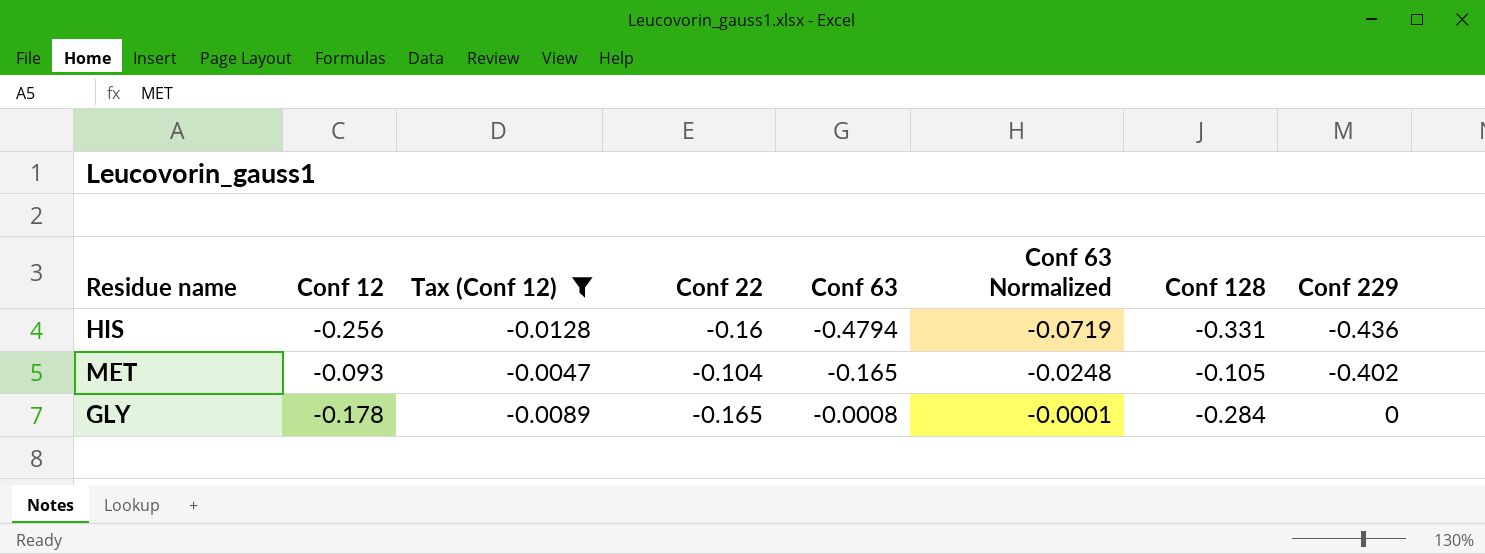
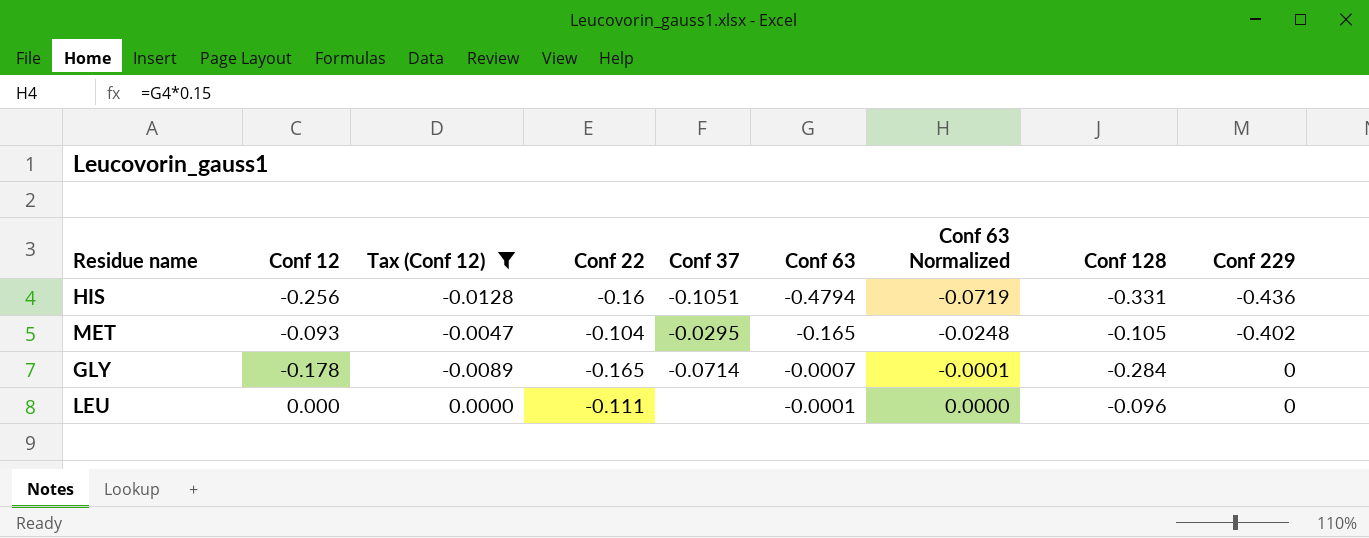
column Conf 37 | position: none -> 5
GLY | Conf 63: -0.0008 -> -0.0007
row LEU: none -> 0.000 | 0.0000 | -0.111 | none | -0.0001 | 0.0000 | -0.096 | 0

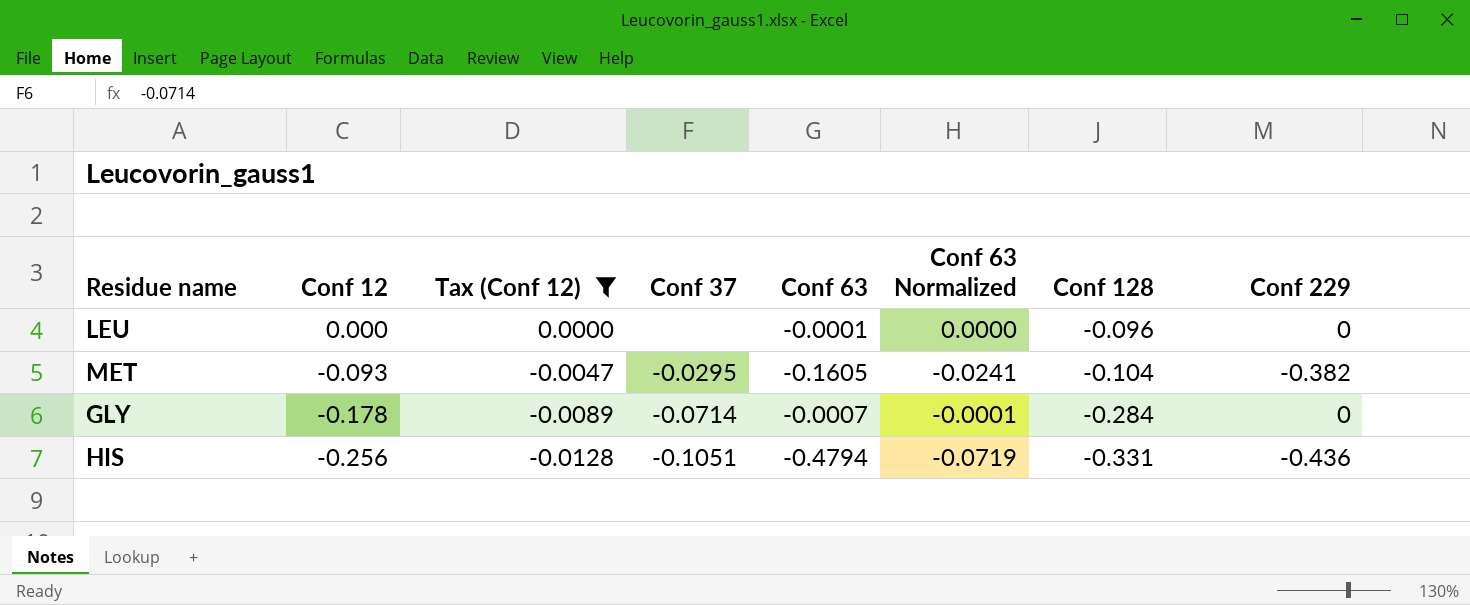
row order: Conf 63 ascending -> Conf 12 descending
column Conf 22 | position: 4 -> none
MET | Conf 63: -0.165 -> -0.1605
MET | Conf 63 Normalized: -0.0248 -> -0.0241
MET | Conf 128: -0.105 -> -0.104
MET | Conf 229: -0.402 -> -0.382

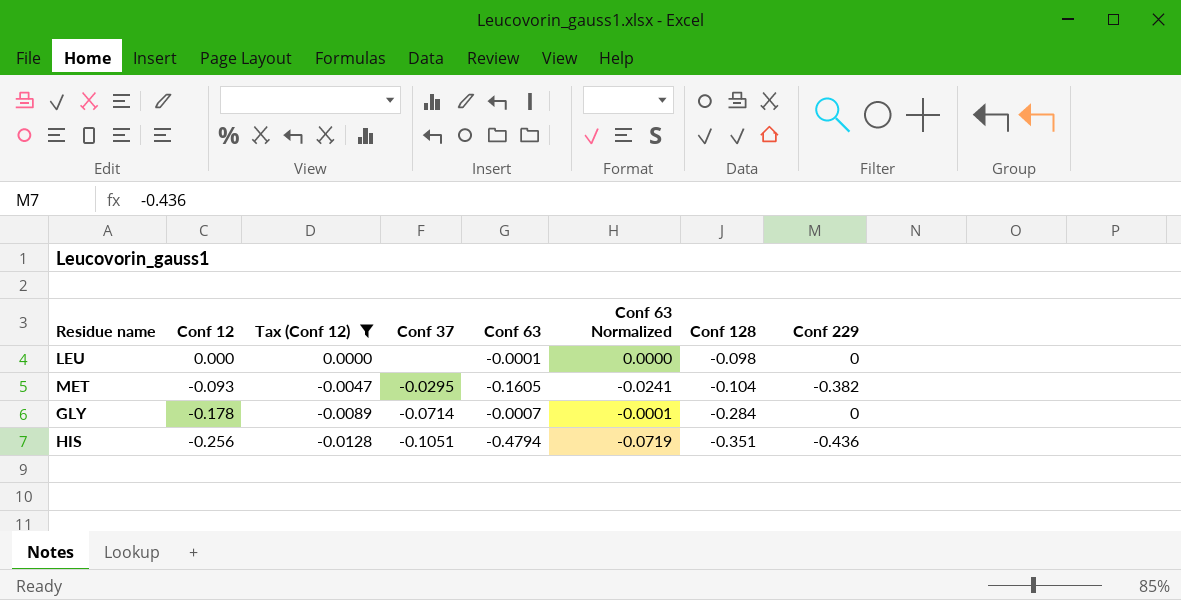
LEU | Conf 128: -0.096 -> -0.098
HIS | Conf 128: -0.331 -> -0.351

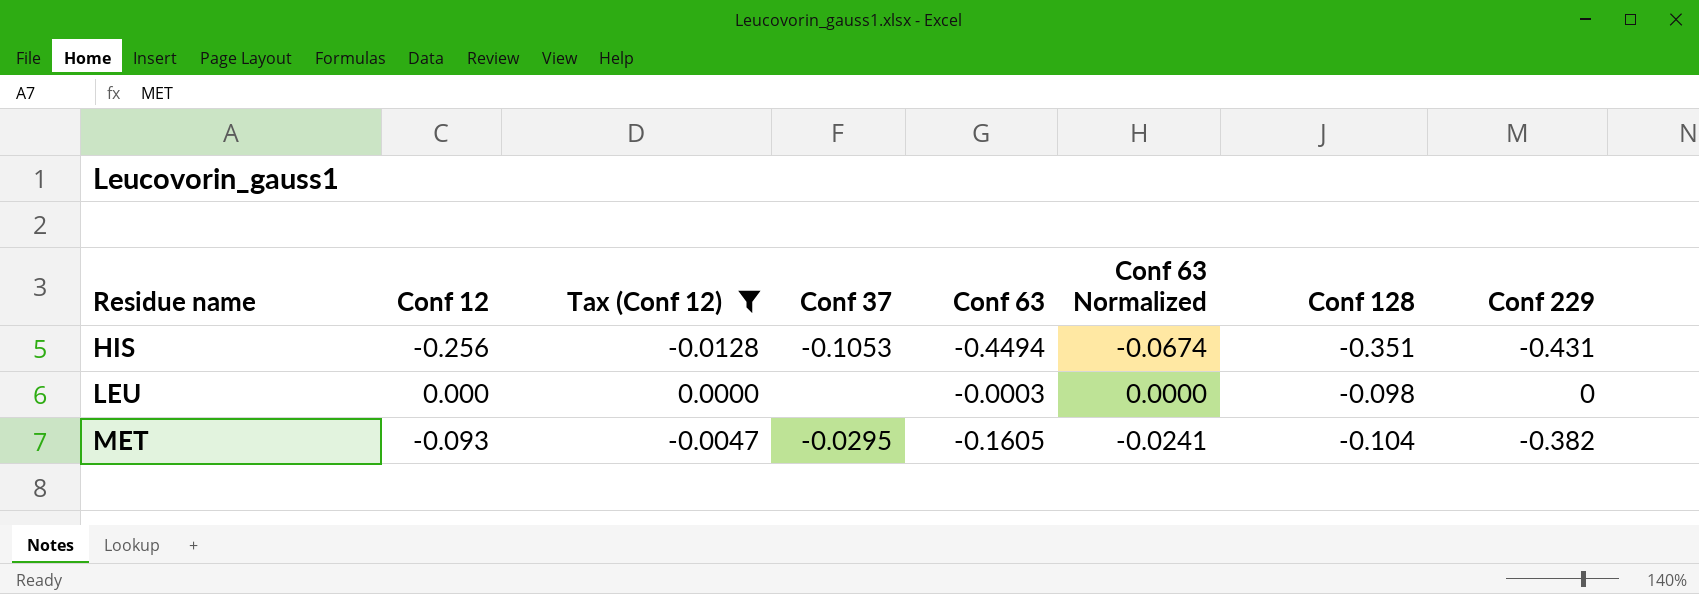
row order: Conf 12 descending -> Residue name ascending
row GLY: -0.178 | -0.0089 | -0.0714 | -0.0007 | -0.0001 | -0.284 | 0 -> none
HIS | Conf 37: -0.1051 -> -0.1053
HIS | Conf 63: -0.4794 -> -0.4494
HIS | Conf 63 Normalized: -0.0719 -> -0.0674
HIS | Conf 229: -0.436 -> -0.431
LEU | Conf 63: -0.0001 -> -0.0003

